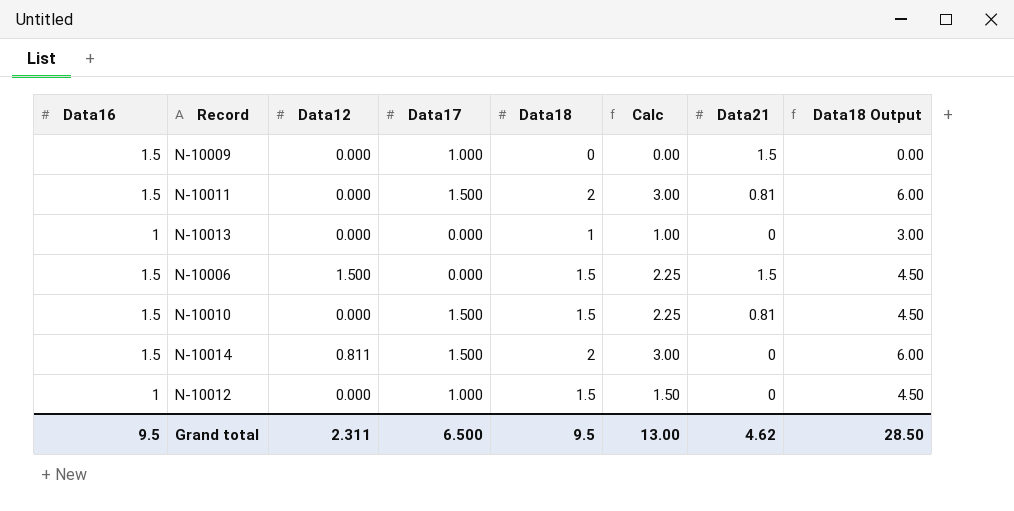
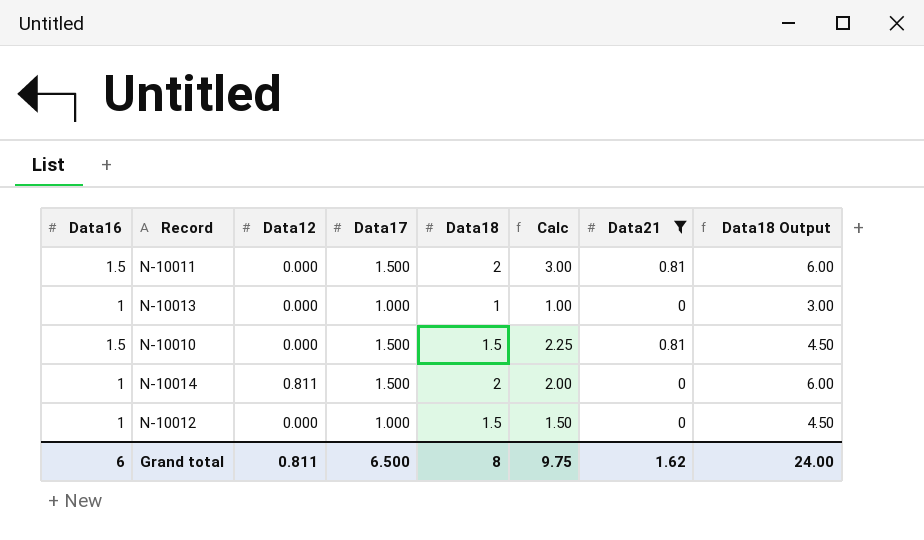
filter: none -> Data21 != 1.5
N-10013 | Data17: 0.000 -> 1.000
N-10014 | Data16: 1.5 -> 1
N-10014 | Calc: 3.00 -> 2.00
Grand total | Data16: 9.5 -> 6
Grand total | Data12: 2.311 -> 0.811
Grand total | Data18: 9.5 -> 8
Grand total | Calc: 13.00 -> 9.75
Grand total | Data21: 4.62 -> 1.62
Grand total | Data18 Output: 28.50 -> 24.00

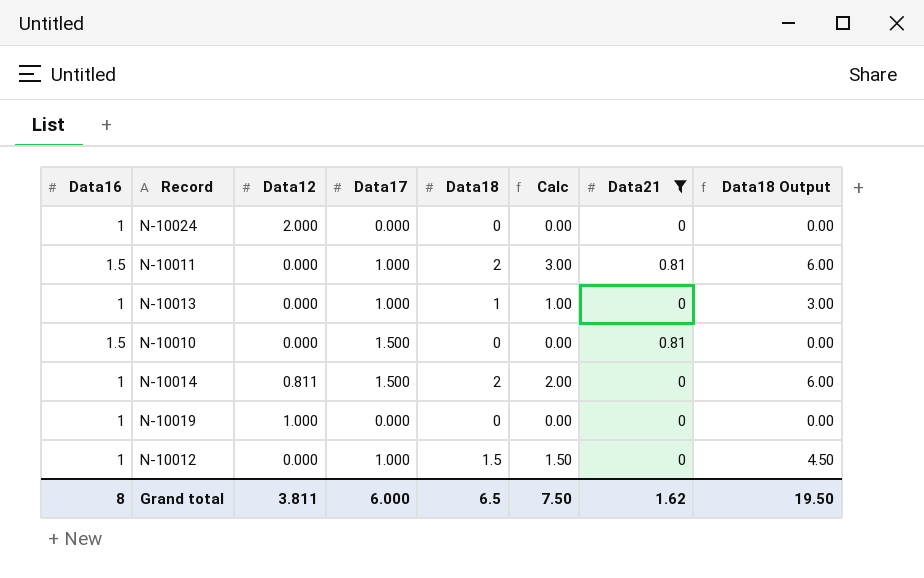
row N-10024: none -> 1 | 2.000 | 0.000 | 0 | 0.00 | 0 | 0.00
N-10011 | Data17: 1.500 -> 1.000
N-10010 | Data18: 1.5 -> 0
N-10010 | Calc: 2.25 -> 0.00
N-10010 | Data18 Output: 4.50 -> 0.00
row N-10019: none -> 1 | 1.000 | 0.000 | 0 | 0.00 | 0 | 0.00
Grand total | Data16: 6 -> 8
Grand total | Data12: 0.811 -> 3.811
Grand total | Data17: 6.500 -> 6.000
Grand total | Data18: 8 -> 6.5
Grand total | Calc: 9.75 -> 7.50
Grand total | Data18 Output: 24.00 -> 19.50

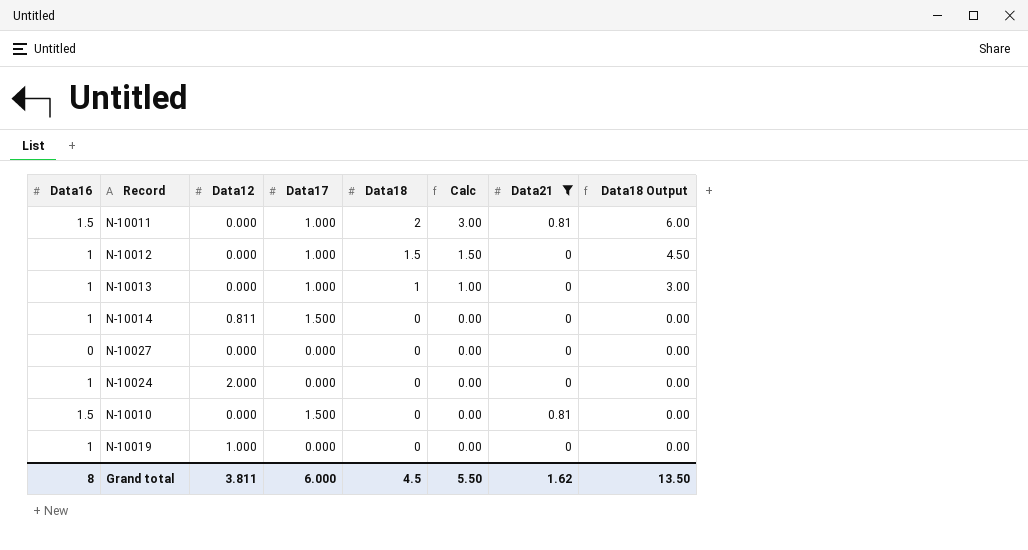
row order: none -> Data18 descending
N-10014 | Data18: 2 -> 0
N-10014 | Calc: 2.00 -> 0.00
N-10014 | Data18 Output: 6.00 -> 0.00
row N-10027: none -> 0 | 0.000 | 0.000 | 0 | 0.00 | 0 | 0.00
Grand total | Data18: 6.5 -> 4.5
Grand total | Calc: 7.50 -> 5.50
Grand total | Data18 Output: 19.50 -> 13.50

